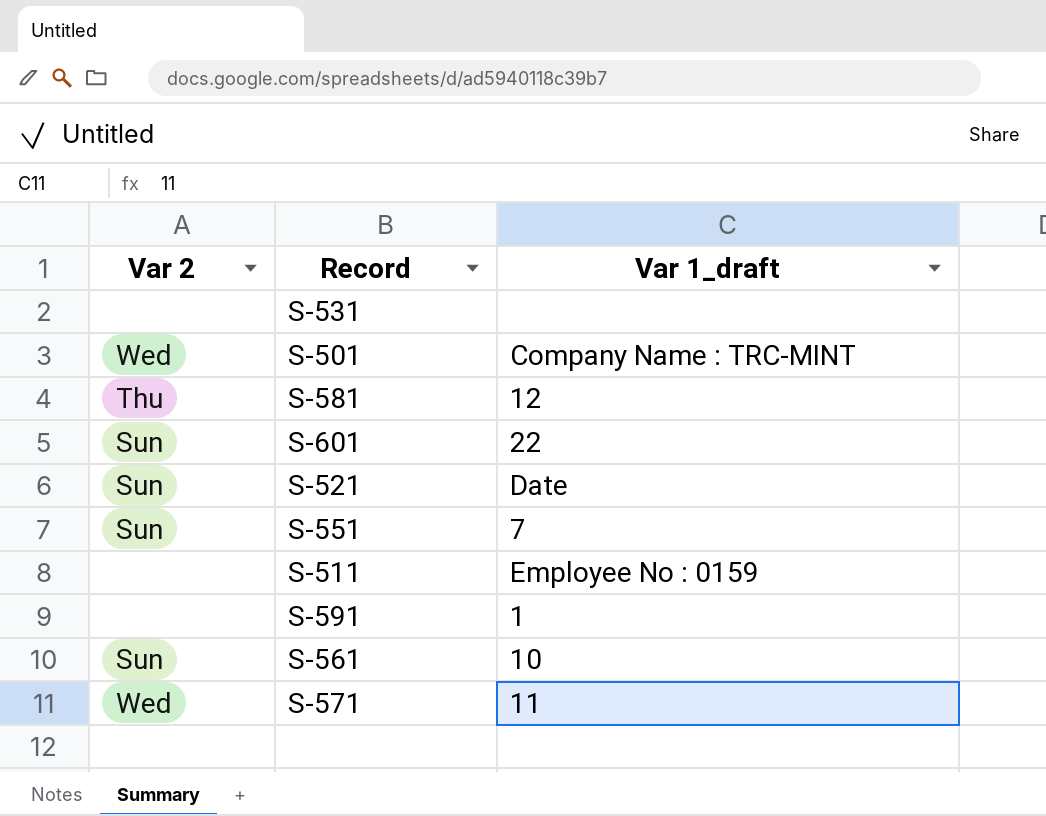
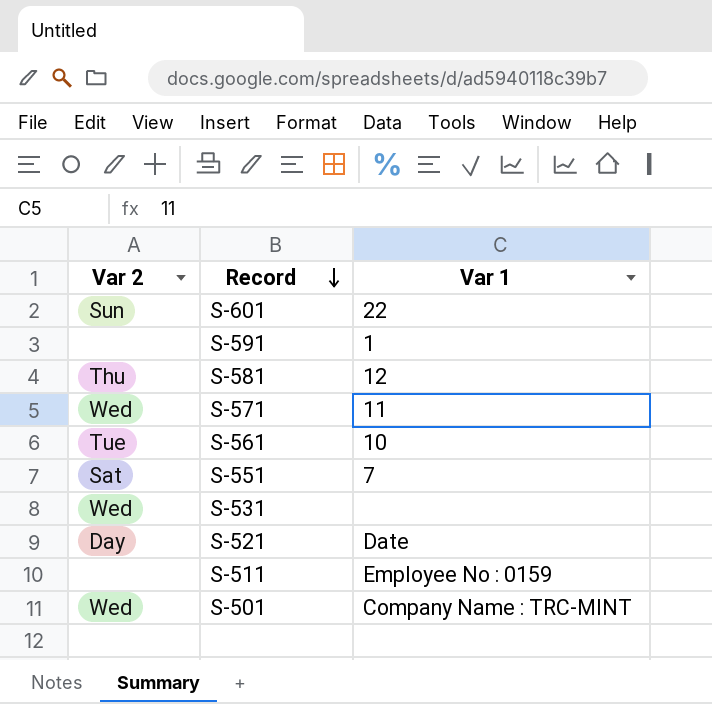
row order: none -> Record descending
column name: Var 1_draft -> Var 1
S-561 | Var 2: Sun -> Tue
S-551 | Var 2: Sun -> Sat
S-531 | Var 2: none -> Wed
S-521 | Var 2: Sun -> Day

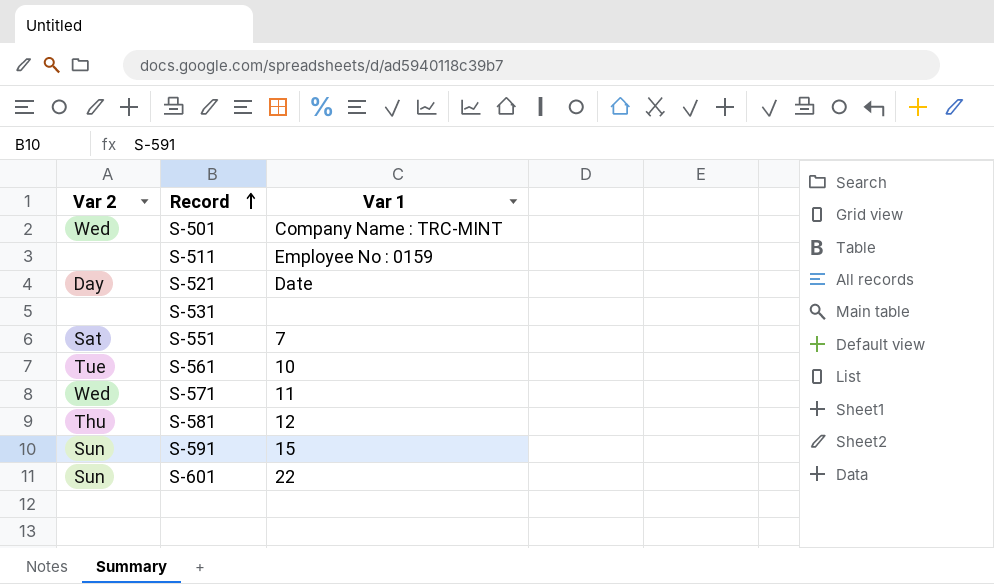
row order: Record descending -> Record ascending
S-531 | Var 2: Wed -> none
S-591 | Var 2: none -> Sun
S-591 | Var 1: 1 -> 15

